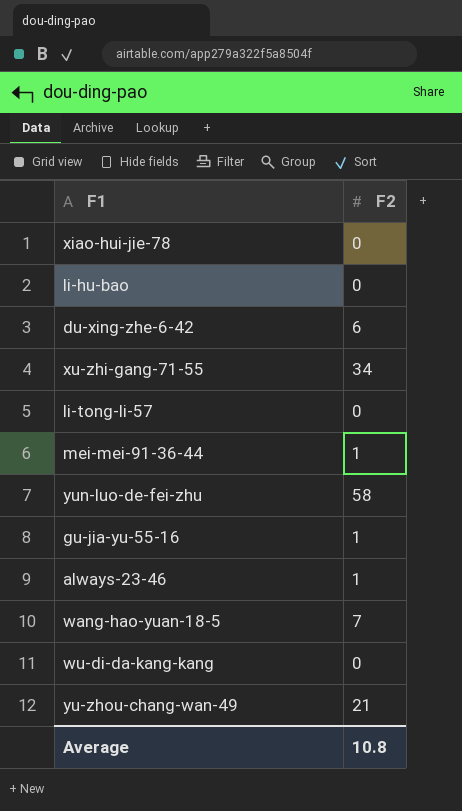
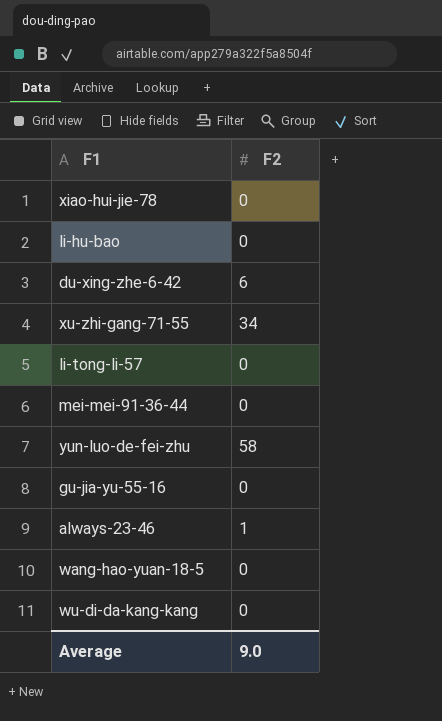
row yu-zhou-chang-wan-49: 21 -> none
mei-mei-91-36-44 | F2: 1 -> 0
gu-jia-yu-55-16 | F2: 1 -> 0
wang-hao-yuan-18-5 | F2: 7 -> 0
Average | F2: 10.8 -> 9.0

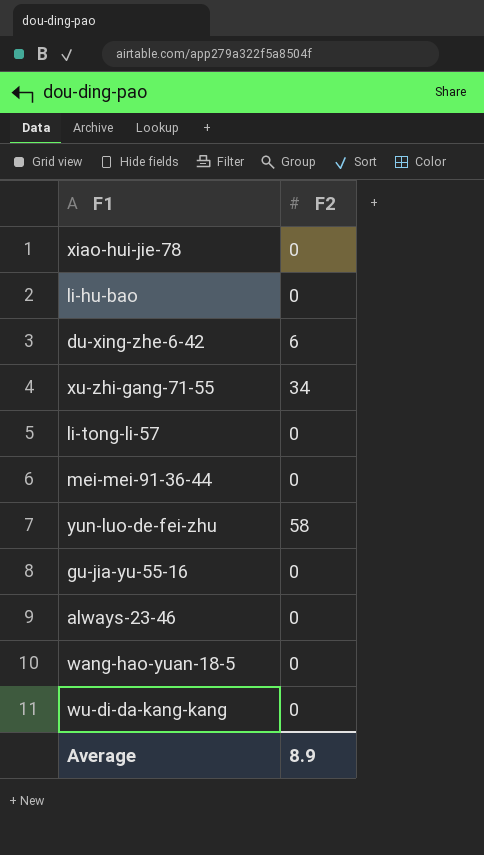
always-23-46 | F2: 1 -> 0
Average | F2: 9.0 -> 8.9

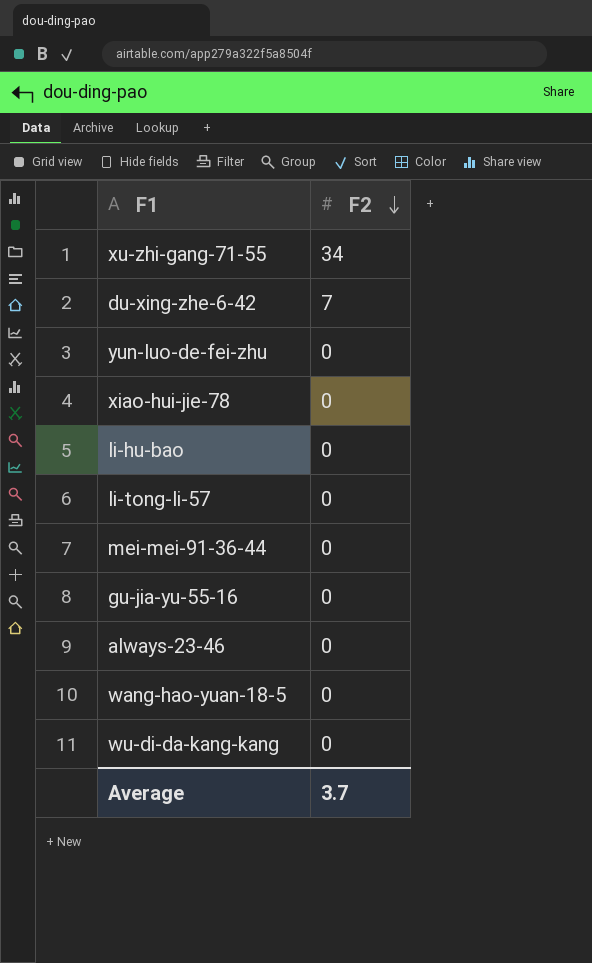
row order: none -> F2 descending
du-xing-zhe-6-42 | F2: 6 -> 7
yun-luo-de-fei-zhu | F2: 58 -> 0
Average | F2: 8.9 -> 3.7

